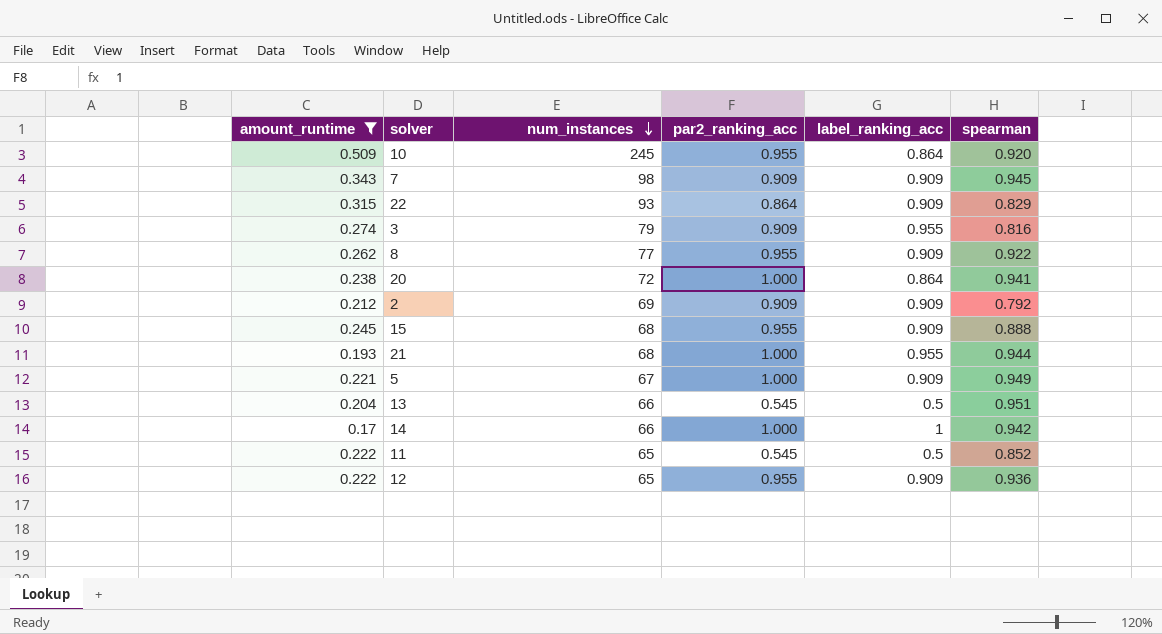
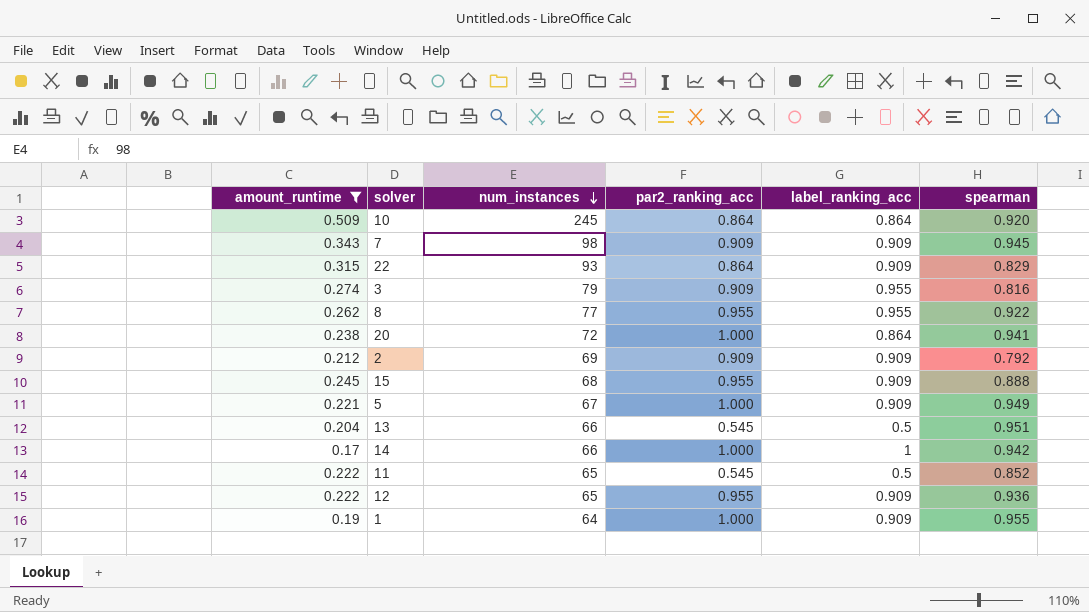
row 21: 0.193 | 68 | 1.000 | 0.955 | 0.944 -> none
10 | par2_ranking_acc: 0.955 -> 0.864
8 | label_ranking_acc: 0.909 -> 0.955
row 1: none -> 0.19 | 64 | 1.000 | 0.909 | 0.955

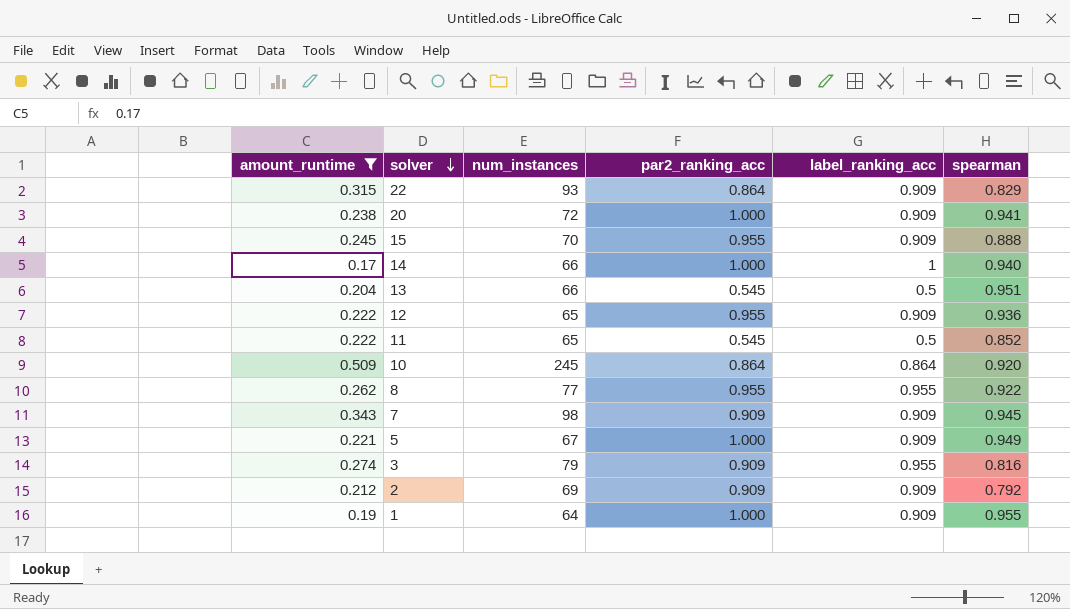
row order: num_instances descending -> solver descending
20 | label_ranking_acc: 0.864 -> 0.909
15 | num_instances: 68 -> 70
14 | spearman: 0.942 -> 0.940

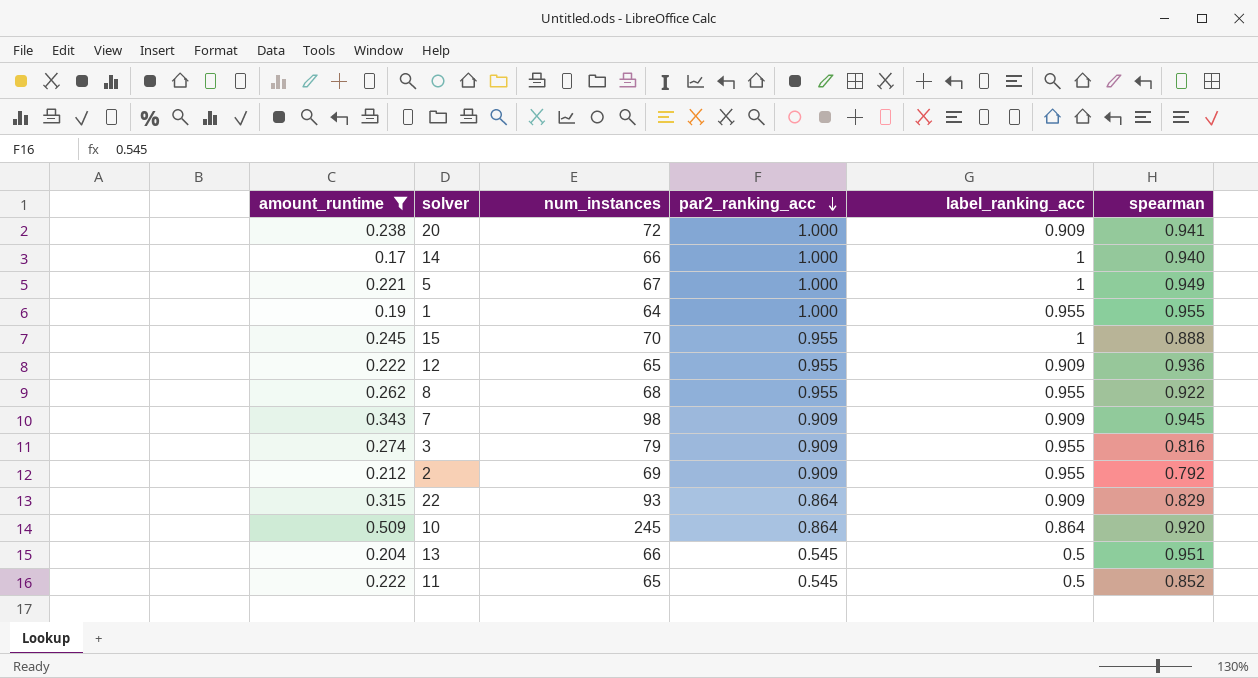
row order: solver descending -> par2_ranking_acc descending
5 | label_ranking_acc: 0.909 -> 1
1 | label_ranking_acc: 0.909 -> 0.955
15 | label_ranking_acc: 0.909 -> 1
8 | num_instances: 77 -> 68
2 | label_ranking_acc: 0.909 -> 0.955

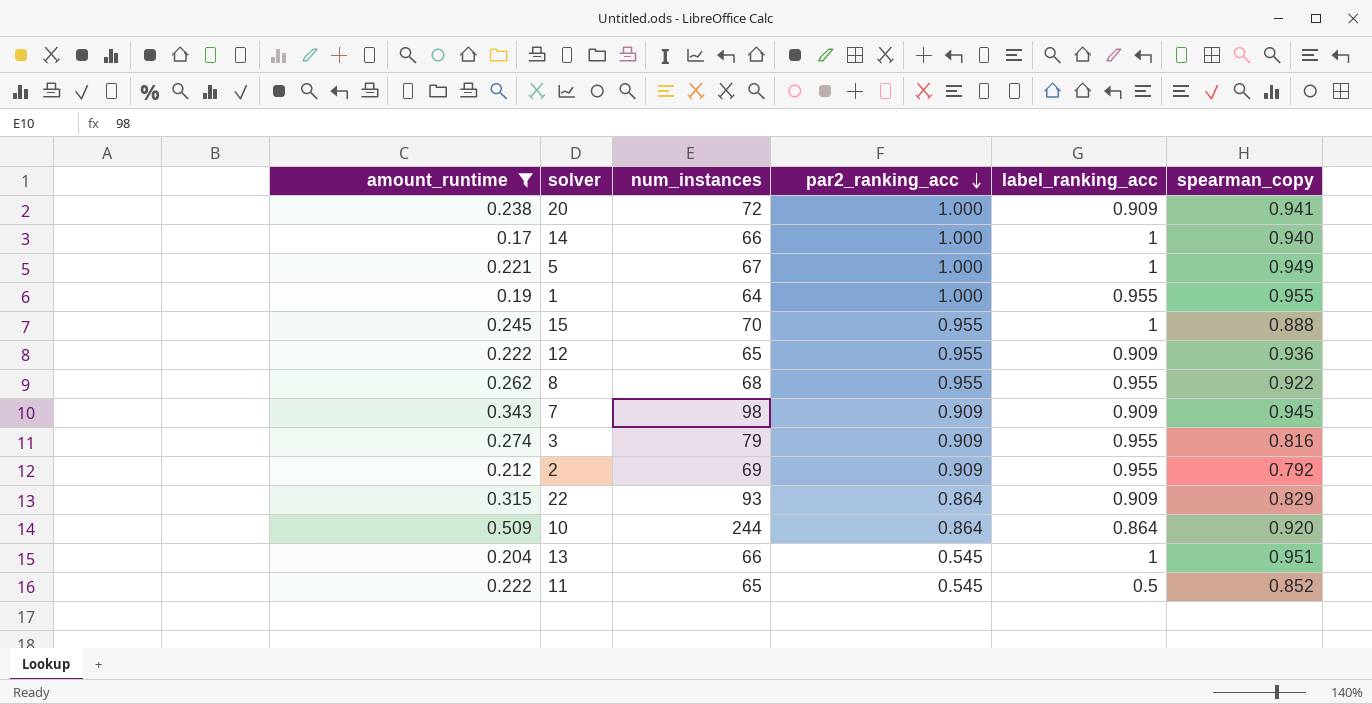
column name: spearman -> spearman_copy
10 | num_instances: 245 -> 244
13 | label_ranking_acc: 0.5 -> 1

